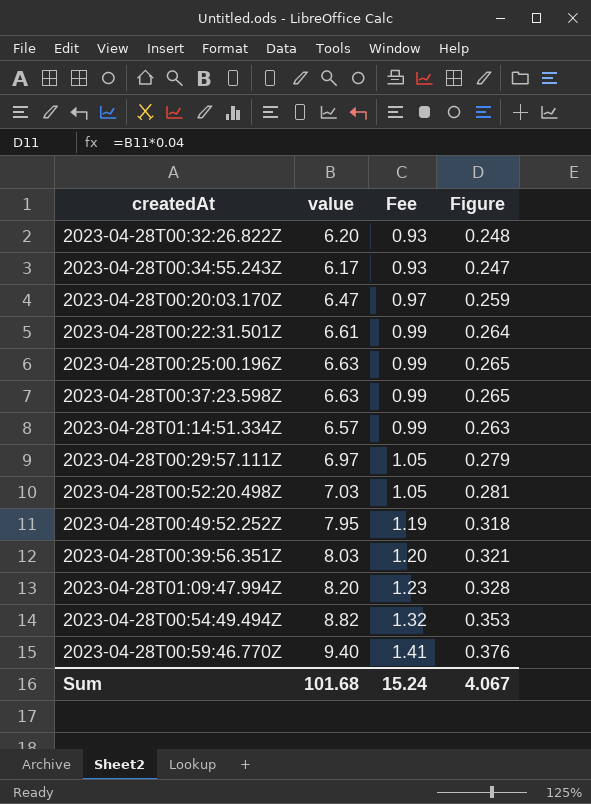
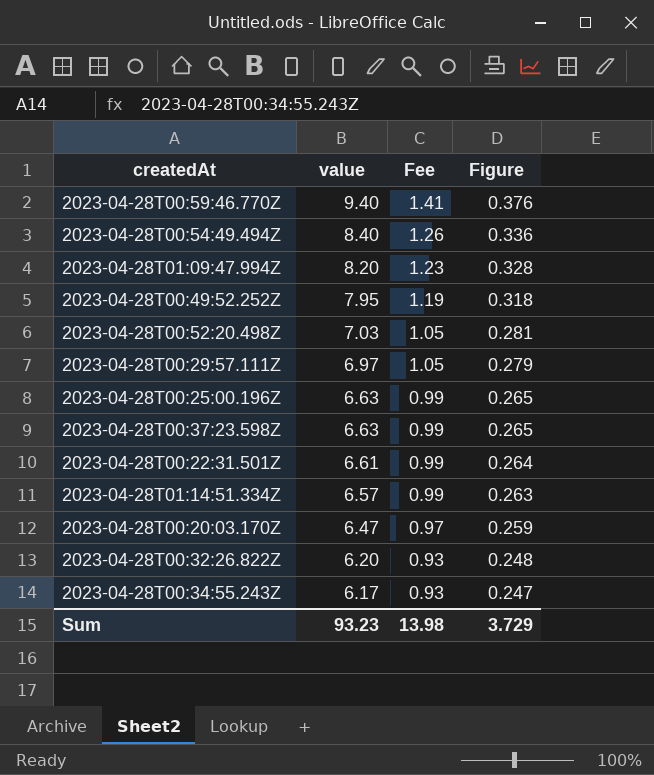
row order: Fee ascending -> value descending
row 2023-04-28T00:39:56.351Z: 8.03 | 1.20 | 0.321 -> none
2023-04-28T00:54:49.494Z | value: 8.82 -> 8.40
2023-04-28T00:54:49.494Z | Fee: 1.32 -> 1.26
2023-04-28T00:54:49.494Z | Figure: 0.353 -> 0.336
Sum | value: 101.68 -> 93.23
Sum | Fee: 15.24 -> 13.98
Sum | Figure: 4.067 -> 3.729

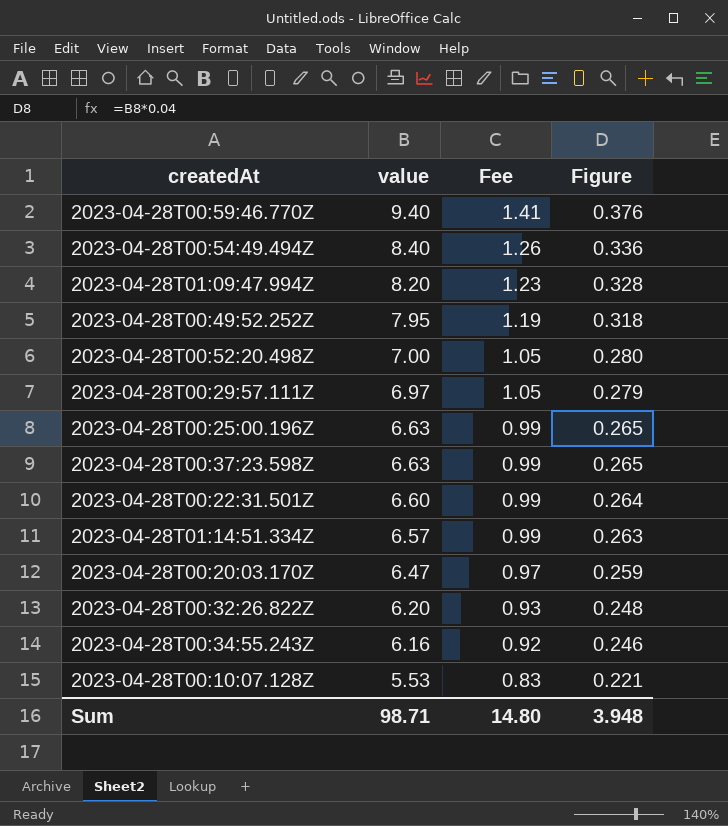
2023-04-28T00:52:20.498Z | value: 7.03 -> 7.00
2023-04-28T00:52:20.498Z | Figure: 0.281 -> 0.280
2023-04-28T00:22:31.501Z | value: 6.61 -> 6.60
2023-04-28T00:34:55.243Z | value: 6.17 -> 6.16
2023-04-28T00:34:55.243Z | Fee: 0.93 -> 0.92
2023-04-28T00:34:55.243Z | Figure: 0.247 -> 0.246
row 2023-04-28T00:10:07.128Z: none -> 5.53 | 0.83 | 0.221
Sum | value: 93.23 -> 98.71
Sum | Fee: 13.98 -> 14.80
Sum | Figure: 3.729 -> 3.948

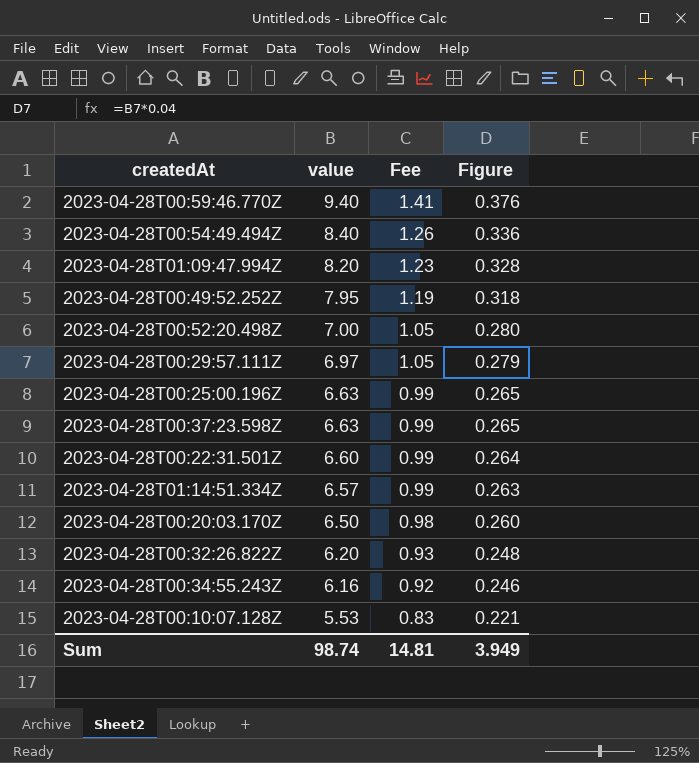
2023-04-28T00:20:03.170Z | value: 6.47 -> 6.50
2023-04-28T00:20:03.170Z | Fee: 0.97 -> 0.98
2023-04-28T00:20:03.170Z | Figure: 0.259 -> 0.260
Sum | value: 98.71 -> 98.74
Sum | Fee: 14.80 -> 14.81
Sum | Figure: 3.948 -> 3.949

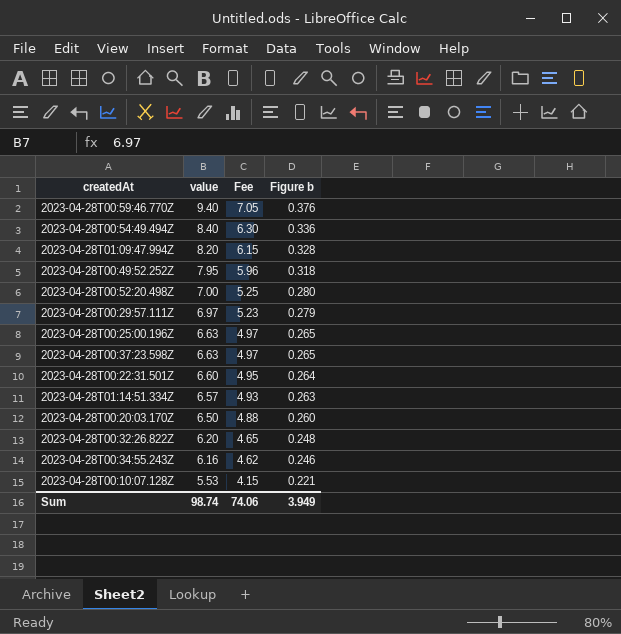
column Fee | formula: [value] * 0.15 -> [value] * 0.75
column name: Figure -> Figure b
Sum | Fee: 14.81 -> 74.06

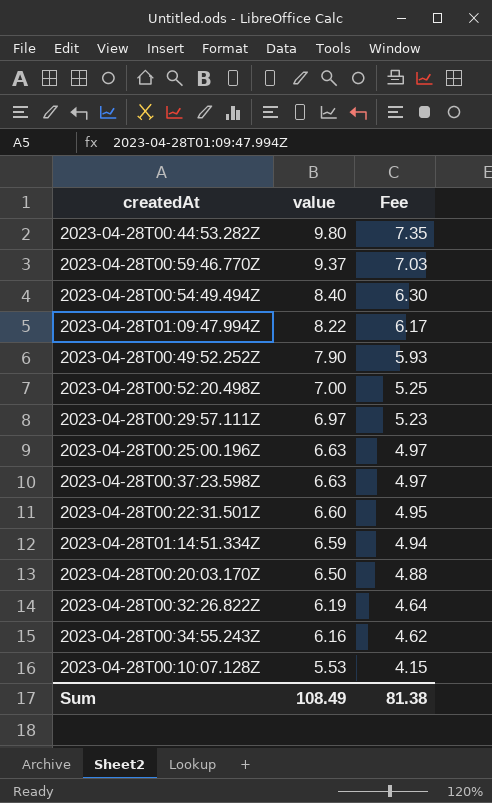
column Figure b | formula: [value] * 0.04 -> none
row 2023-04-28T00:44:53.282Z: none -> 9.80 | 7.35
2023-04-28T00:59:46.770Z | value: 9.40 -> 9.37
2023-04-28T00:59:46.770Z | Fee: 7.05 -> 7.03
2023-04-28T01:09:47.994Z | value: 8.20 -> 8.22
2023-04-28T01:09:47.994Z | Fee: 6.15 -> 6.17
2023-04-28T00:49:52.252Z | value: 7.95 -> 7.90
2023-04-28T00:49:52.252Z | Fee: 5.96 -> 5.93
2023-04-28T01:14:51.334Z | value: 6.57 -> 6.59
2023-04-28T01:14:51.334Z | Fee: 4.93 -> 4.94
2023-04-28T00:32:26.822Z | value: 6.20 -> 6.19
2023-04-28T00:32:26.822Z | Fee: 4.65 -> 4.64
Sum | value: 98.74 -> 108.49
Sum | Fee: 74.06 -> 81.38

